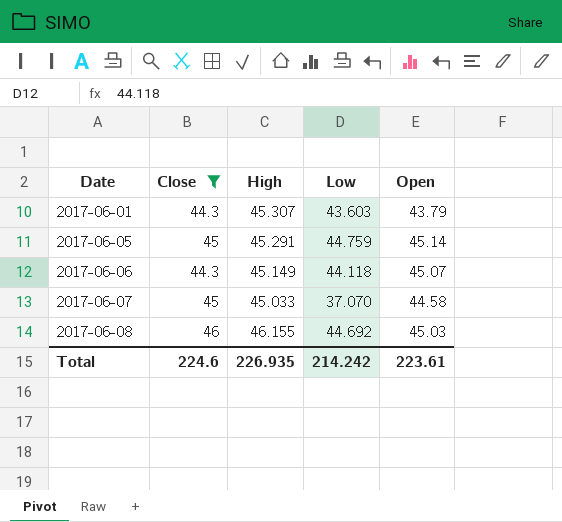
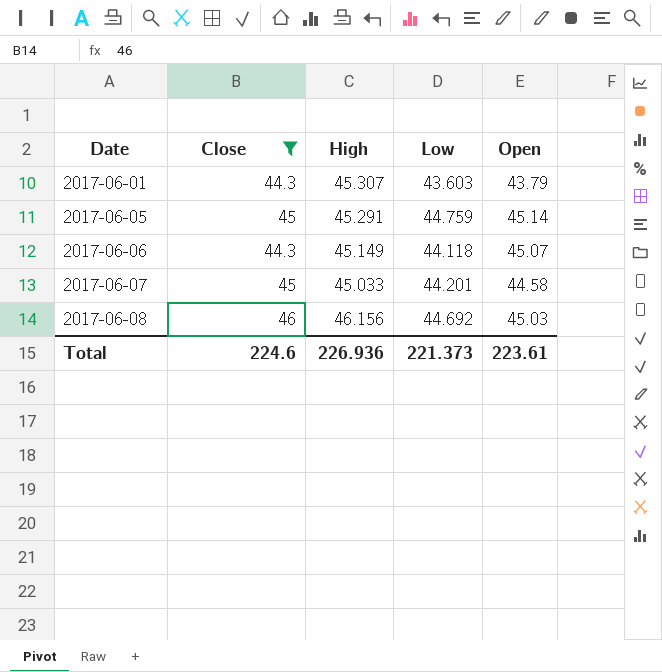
2017-06-07 | Low: 37.070 -> 44.201
2017-06-08 | High: 46.155 -> 46.156
Total | High: 226.935 -> 226.936
Total | Low: 214.242 -> 221.373

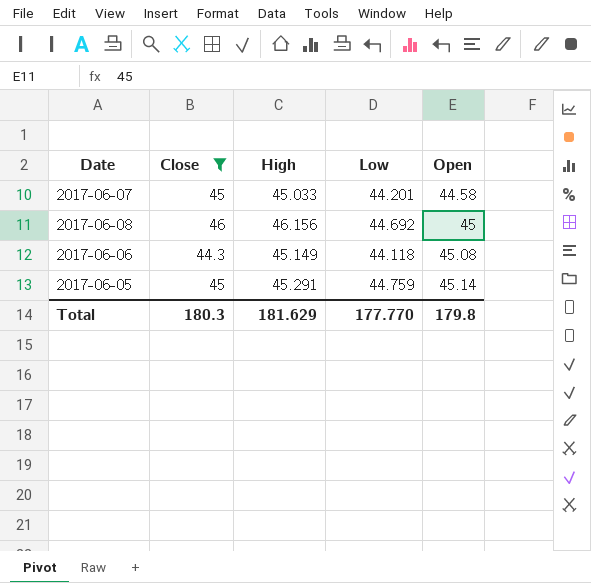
row order: Date ascending -> Open ascending
row 2017-06-01: 44.3 | 45.307 | 43.603 | 43.79 -> none
2017-06-08 | Open: 45.03 -> 45
2017-06-06 | Open: 45.07 -> 45.08
Total | Close: 224.6 -> 180.3
Total | High: 226.936 -> 181.629
Total | Low: 221.373 -> 177.770
Total | Open: 223.61 -> 179.8

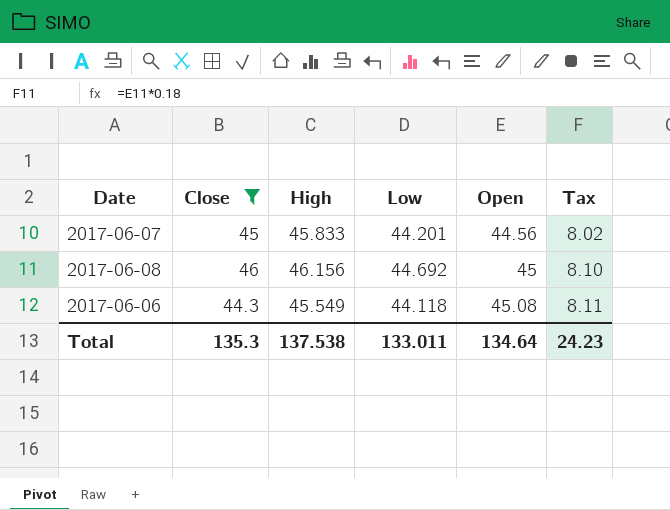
column Tax | formula: none -> [Open] * 0.18
row 2017-06-05: 45 | 45.291 | 44.759 | 45.14 -> none
2017-06-07 | High: 45.033 -> 45.833
2017-06-07 | Open: 44.58 -> 44.56
2017-06-06 | High: 45.149 -> 45.549
Total | Close: 180.3 -> 135.3
Total | High: 181.629 -> 137.538
Total | Low: 177.770 -> 133.011
Total | Open: 179.8 -> 134.64

